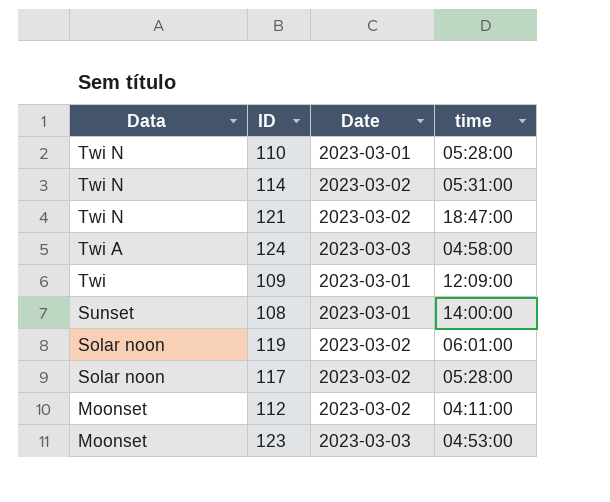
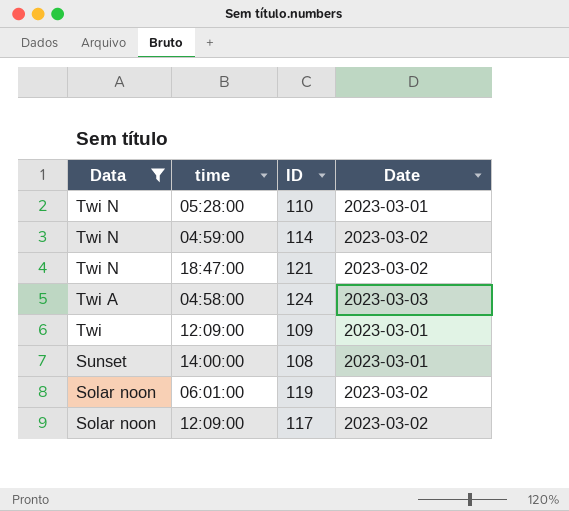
filter: none -> Data != Moonset
column time | position: 4 -> 2
114 | time: 05:31:00 -> 04:59:00
117 | time: 05:28:00 -> 12:09:00

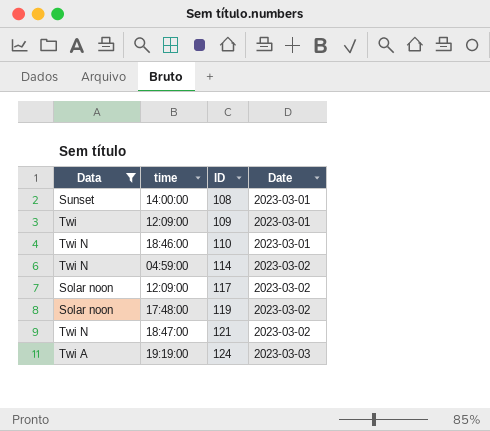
row order: Data descending -> ID ascending
110 | time: 05:28:00 -> 18:46:00
119 | time: 06:01:00 -> 17:48:00
124 | time: 04:58:00 -> 19:19:00

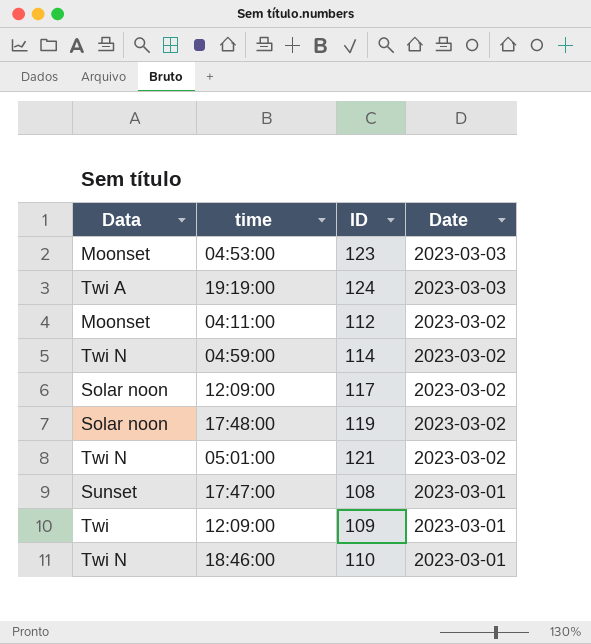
filter: Data != Moonset -> none
row order: ID ascending -> Date descending
121 | time: 18:47:00 -> 05:01:00
108 | time: 14:00:00 -> 17:47:00

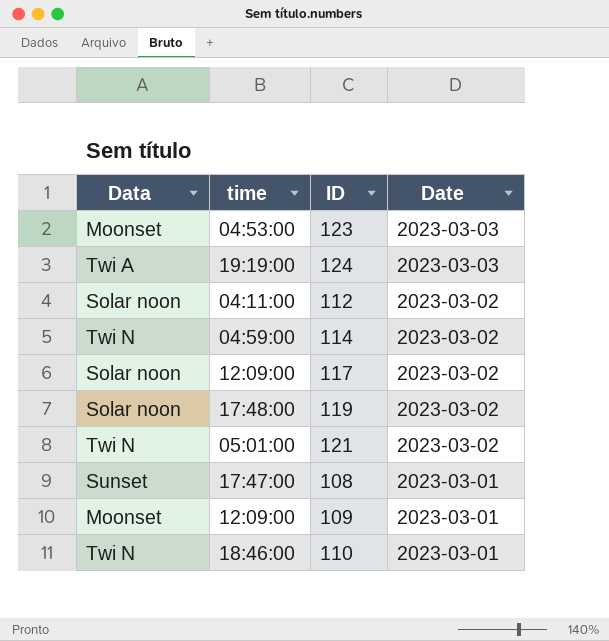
112 | Data: Moonset -> Solar noon
109 | Data: Twi -> Moonset

